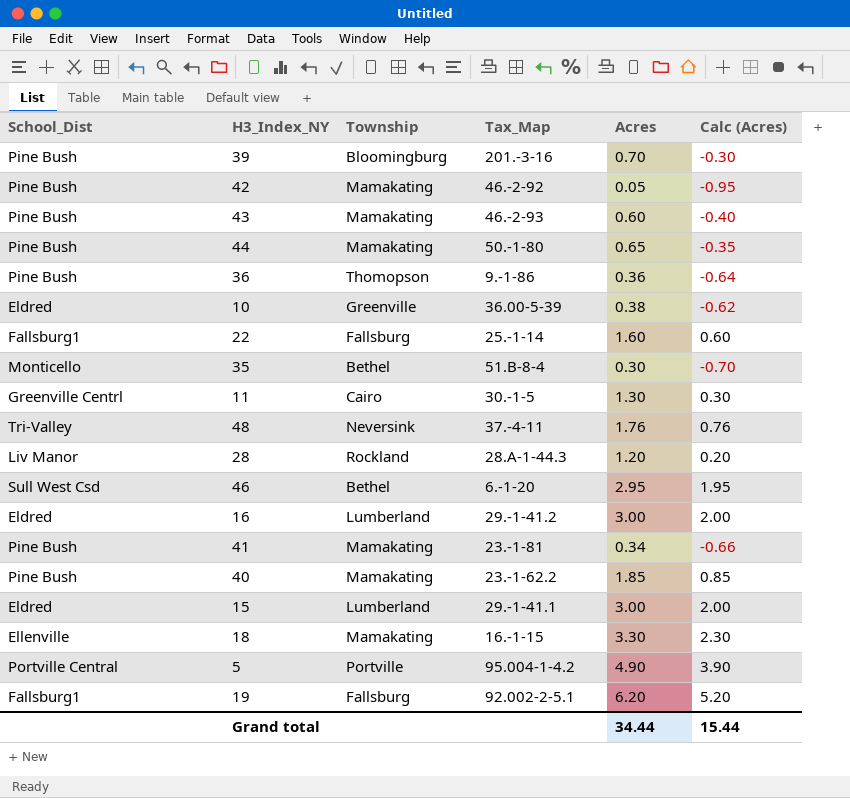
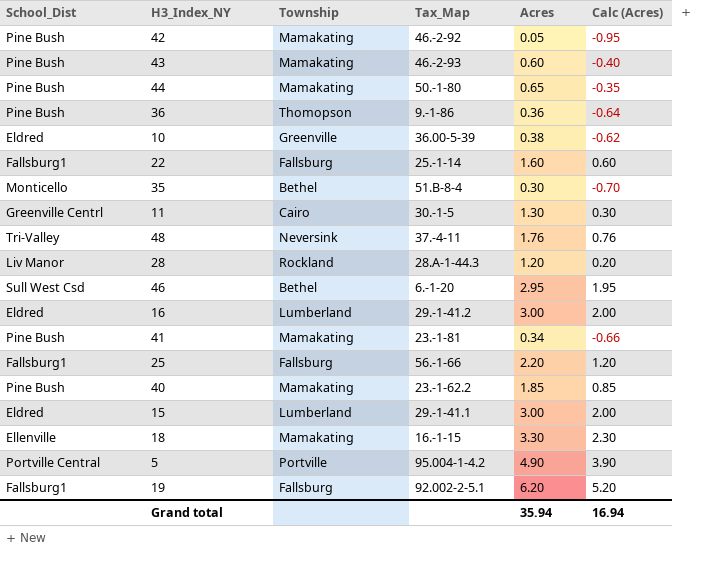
row 39: Pine Bush | Bloomingburg | 201.-3-16 | 0.70 | -0.30 -> none
row 25: none -> Fallsburg1 | Fallsburg | 56.-1-66 | 2.20 | 1.20
Grand total | Acres: 34.44 -> 35.94
Grand total | Calc (Acres): 15.44 -> 16.94

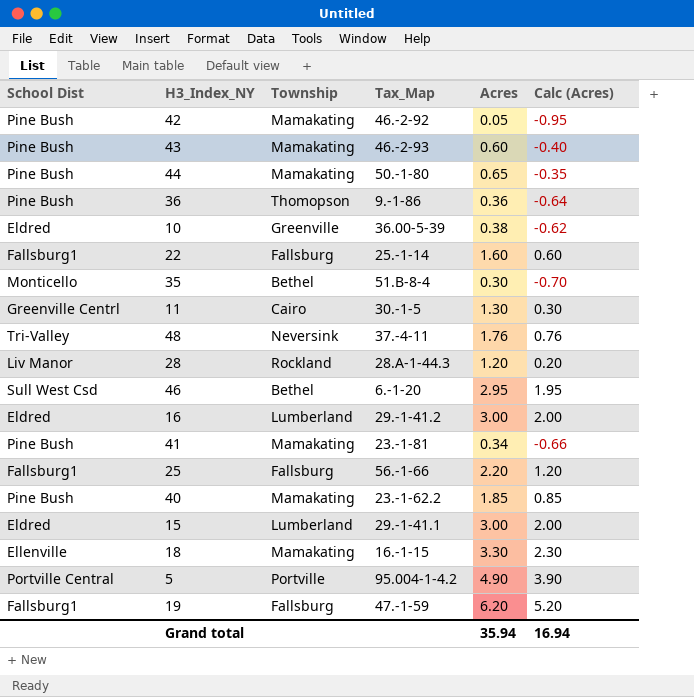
column name: School_Dist -> School Dist
19 | Tax_Map: 92.002-2-5.1 -> 47.-1-59

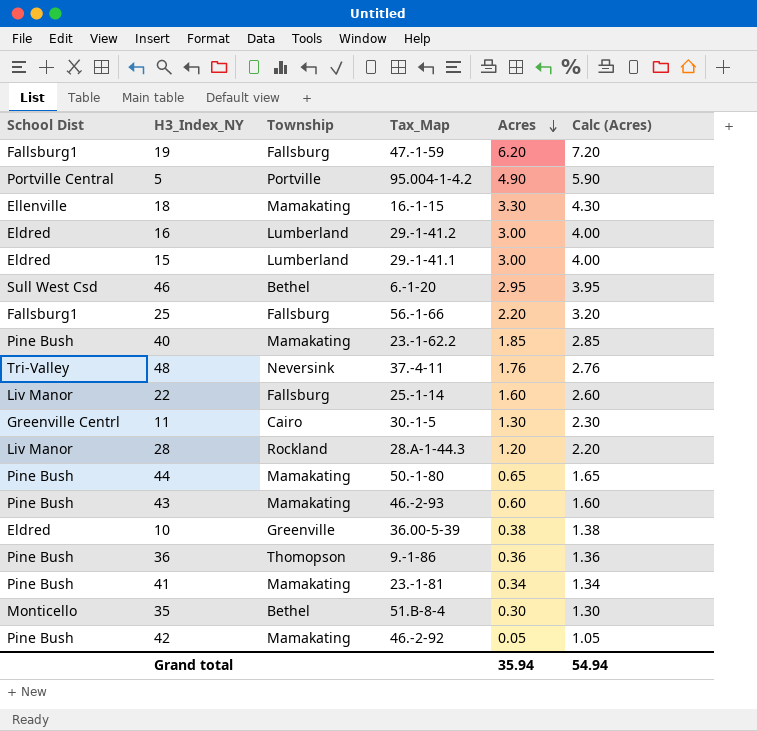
row order: none -> Acres descending
column Calc (Acres) | formula: [Acres] - 1 -> [Acres] + 1
22 | School Dist: Fallsburg1 -> Liv Manor
Grand total | Calc (Acres): 16.94 -> 54.94

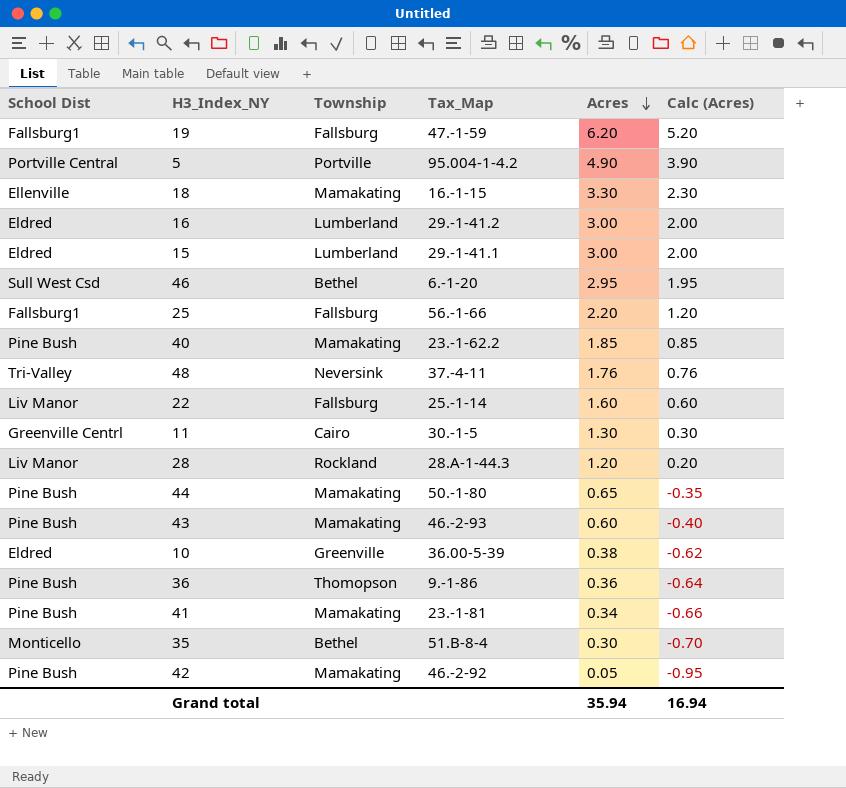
column Calc (Acres) | formula: [Acres] + 1 -> [Acres] - 1
Grand total | Calc (Acres): 54.94 -> 16.94

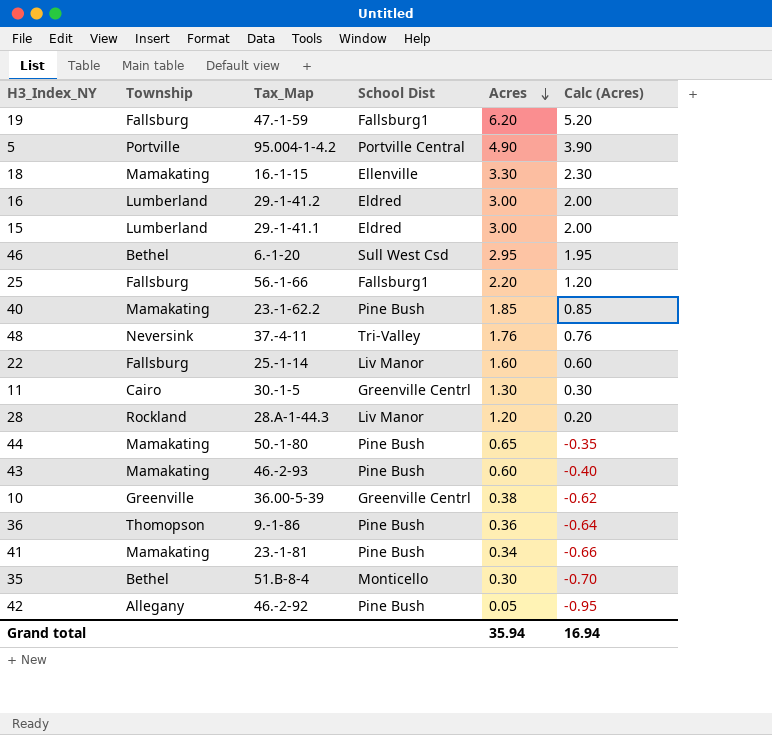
column School Dist | position: 1 -> 4
10 | School Dist: Eldred -> Greenville Centrl
42 | Township: Mamakating -> Allegany

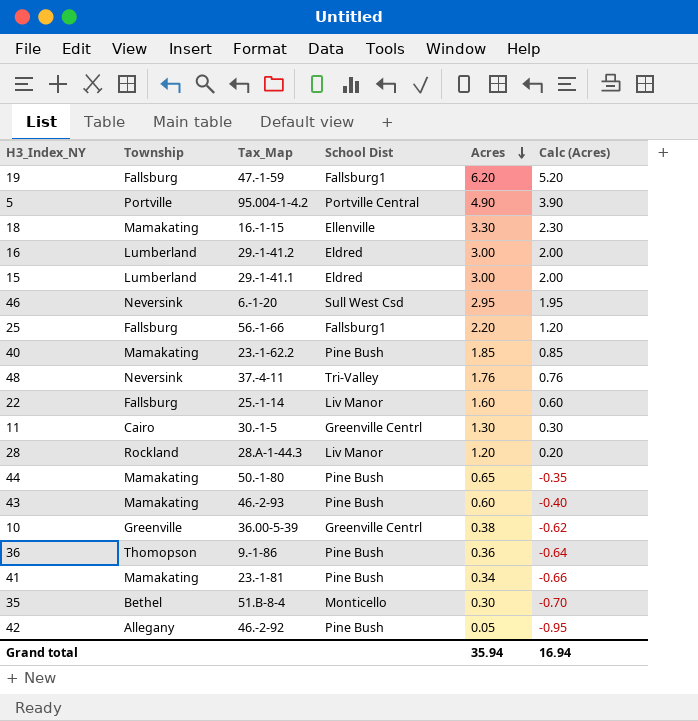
46 | Township: Bethel -> Neversink

